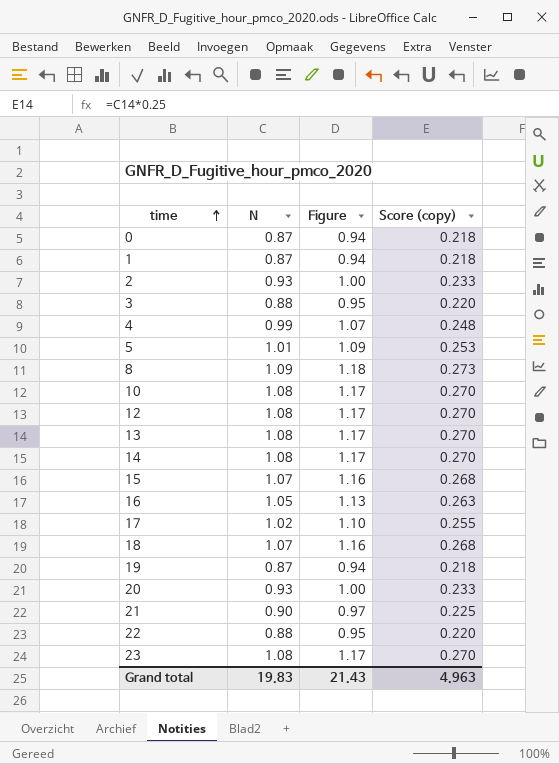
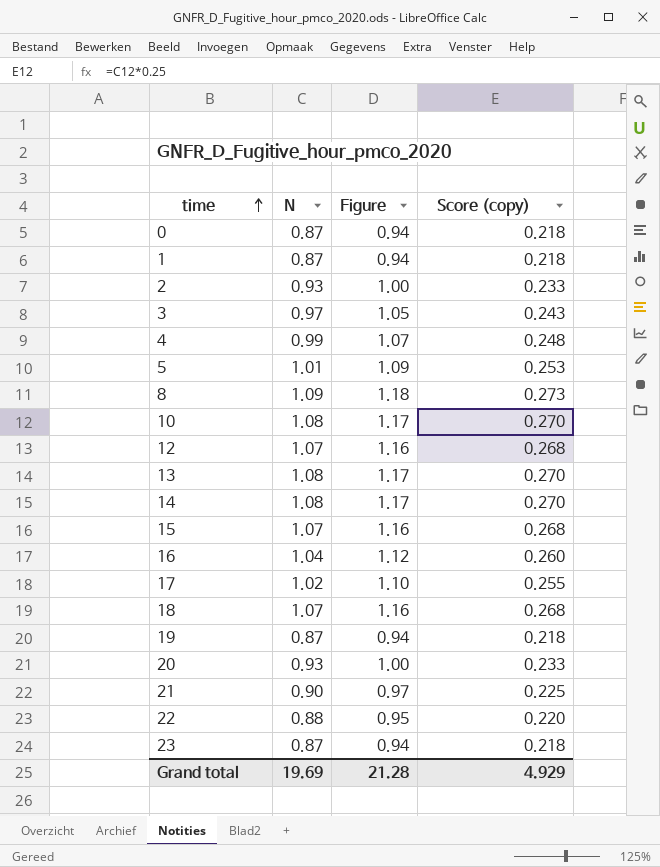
3 | N: 0.88 -> 0.97
3 | Figure: 0.95 -> 1.05
3 | Score (copy): 0.220 -> 0.243
12 | N: 1.08 -> 1.07
12 | Figure: 1.17 -> 1.16
12 | Score (copy): 0.270 -> 0.268
16 | N: 1.05 -> 1.04
16 | Figure: 1.13 -> 1.12
16 | Score (copy): 0.263 -> 0.260
23 | N: 1.08 -> 0.87
23 | Figure: 1.17 -> 0.94
23 | Score (copy): 0.270 -> 0.218
Grand total | N: 19.83 -> 19.69
Grand total | Figure: 21.43 -> 21.28
Grand total | Score (copy): 4.963 -> 4.929

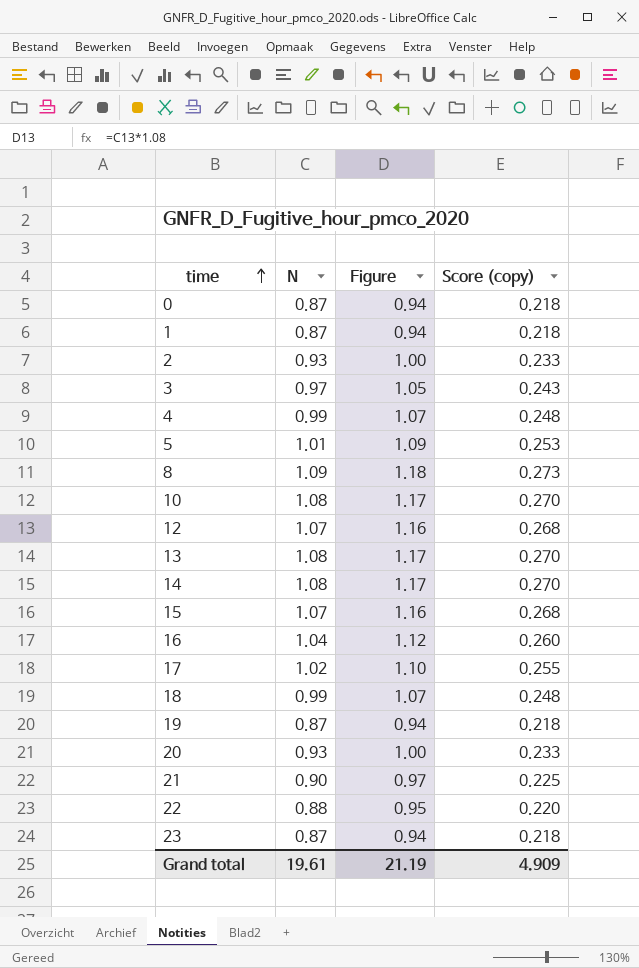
18 | N: 1.07 -> 0.99
18 | Figure: 1.16 -> 1.07
18 | Score (copy): 0.268 -> 0.248
Grand total | N: 19.69 -> 19.61
Grand total | Figure: 21.28 -> 21.19
Grand total | Score (copy): 4.929 -> 4.909

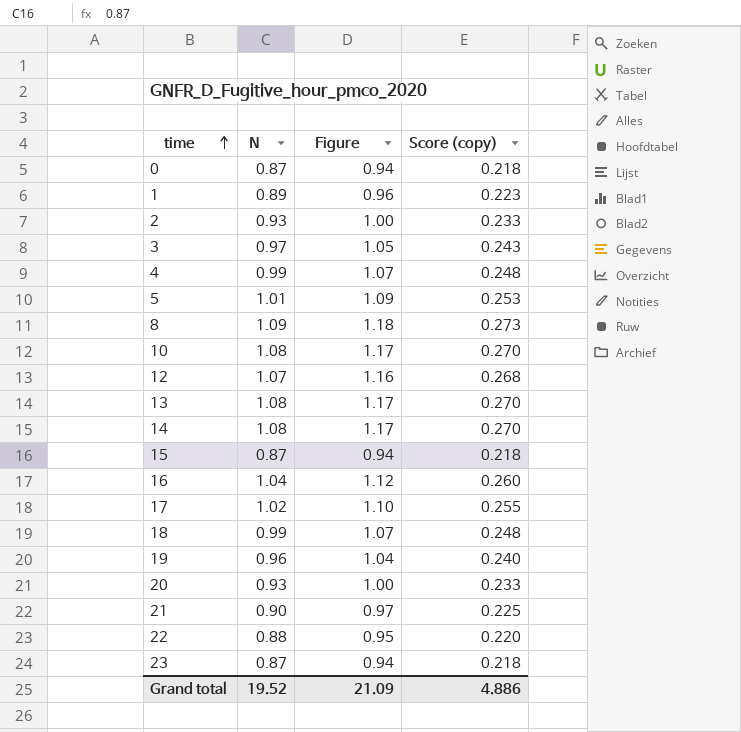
1 | N: 0.87 -> 0.89
1 | Figure: 0.94 -> 0.96
1 | Score (copy): 0.218 -> 0.223
15 | N: 1.07 -> 0.87
15 | Figure: 1.16 -> 0.94
15 | Score (copy): 0.268 -> 0.218
19 | N: 0.87 -> 0.96
19 | Figure: 0.94 -> 1.04
19 | Score (copy): 0.218 -> 0.240
Grand total | N: 19.61 -> 19.52
Grand total | Figure: 21.19 -> 21.09
Grand total | Score (copy): 4.909 -> 4.886

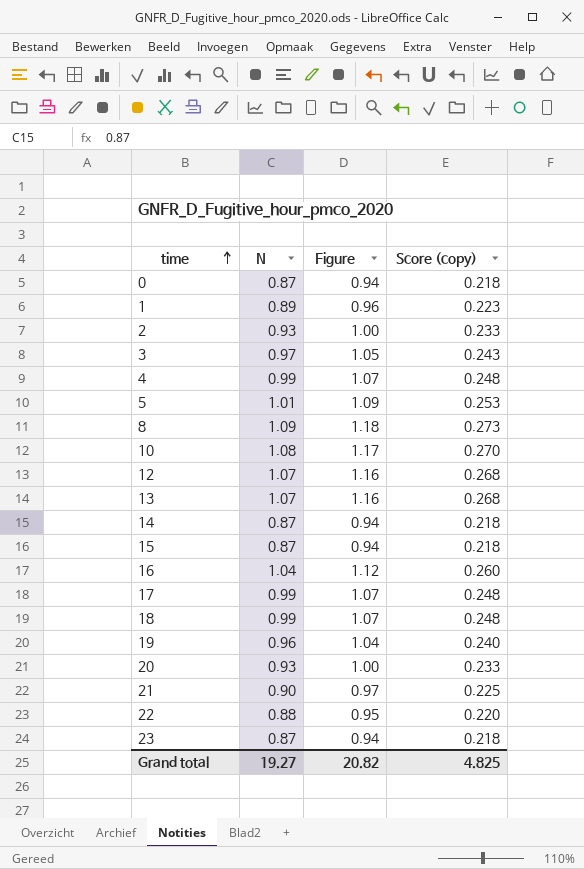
13 | N: 1.08 -> 1.07
13 | Figure: 1.17 -> 1.16
13 | Score (copy): 0.270 -> 0.268
14 | N: 1.08 -> 0.87
14 | Figure: 1.17 -> 0.94
14 | Score (copy): 0.270 -> 0.218
17 | N: 1.02 -> 0.99
17 | Figure: 1.10 -> 1.07
17 | Score (copy): 0.255 -> 0.248
Grand total | N: 19.52 -> 19.27
Grand total | Figure: 21.09 -> 20.82
Grand total | Score (copy): 4.886 -> 4.825

